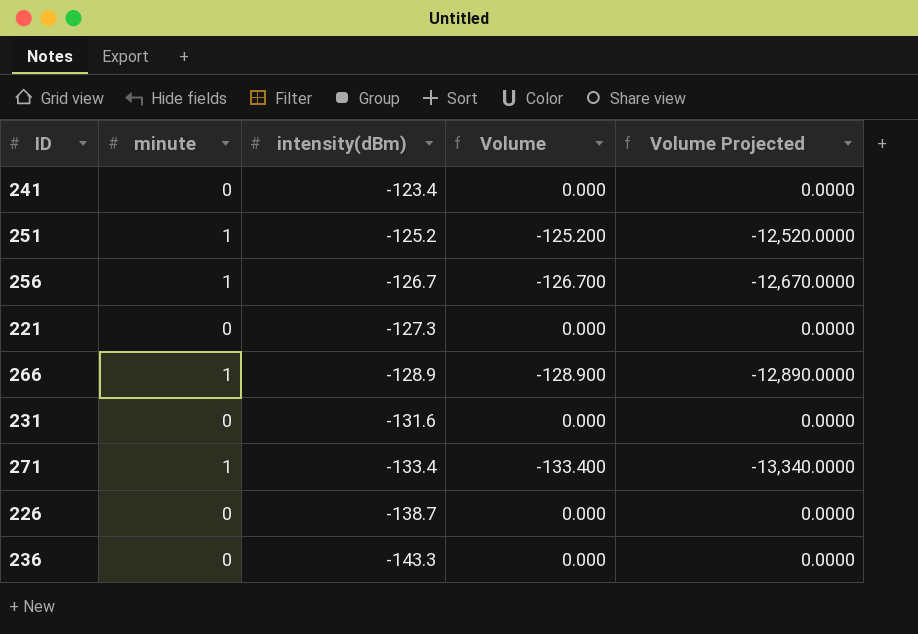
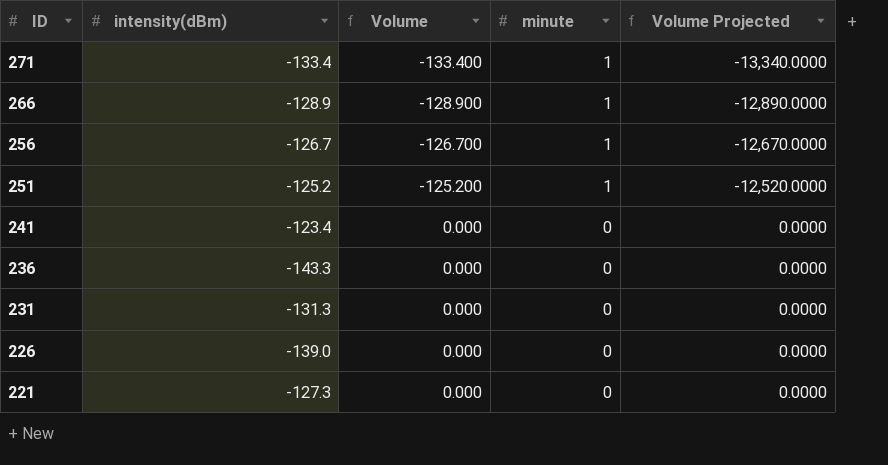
row order: intensity(dBm) descending -> ID descending
column minute | position: 2 -> 4
231 | intensity(dBm): -131.6 -> -131.3
226 | intensity(dBm): -138.7 -> -139.0

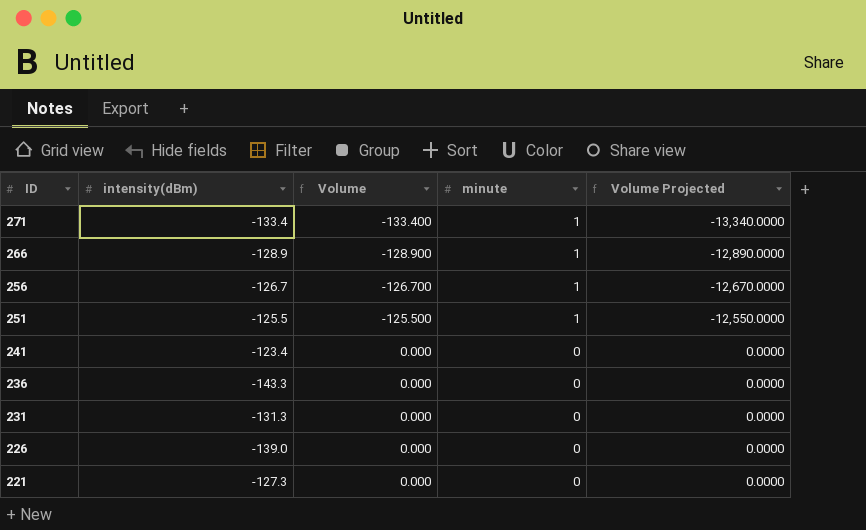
251 | intensity(dBm): -125.2 -> -125.5
251 | Volume: -125.200 -> -125.500
251 | Volume Projected: -12,520.0000 -> -12,550.0000

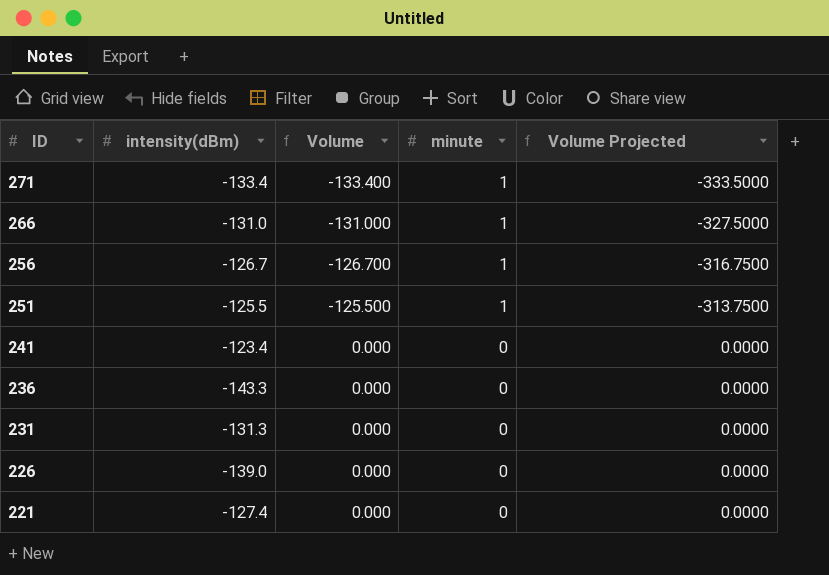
column Volume Projected | formula: [Volume] * 100 -> [Volume] * 2.5
266 | intensity(dBm): -128.9 -> -131.0
266 | Volume: -128.900 -> -131.000
221 | intensity(dBm): -127.3 -> -127.4

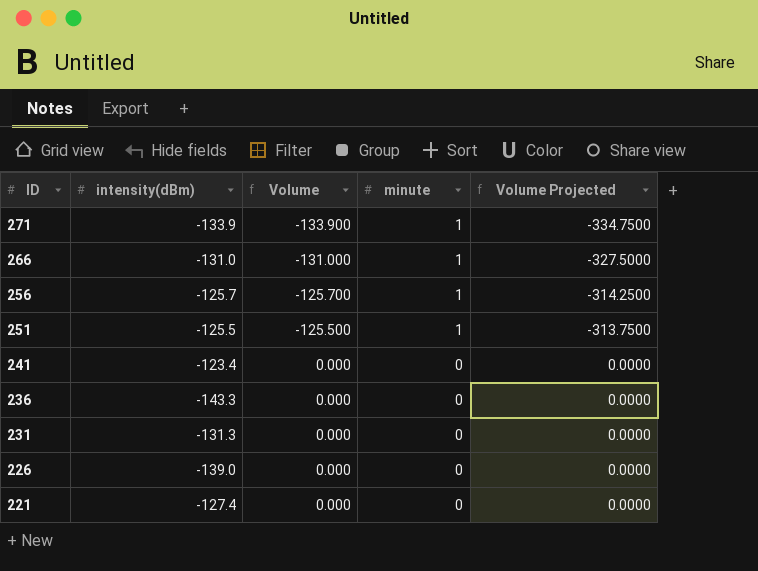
271 | intensity(dBm): -133.4 -> -133.9
271 | Volume: -133.400 -> -133.900
271 | Volume Projected: -333.5000 -> -334.7500
256 | intensity(dBm): -126.7 -> -125.7
256 | Volume: -126.700 -> -125.700
256 | Volume Projected: -316.7500 -> -314.2500

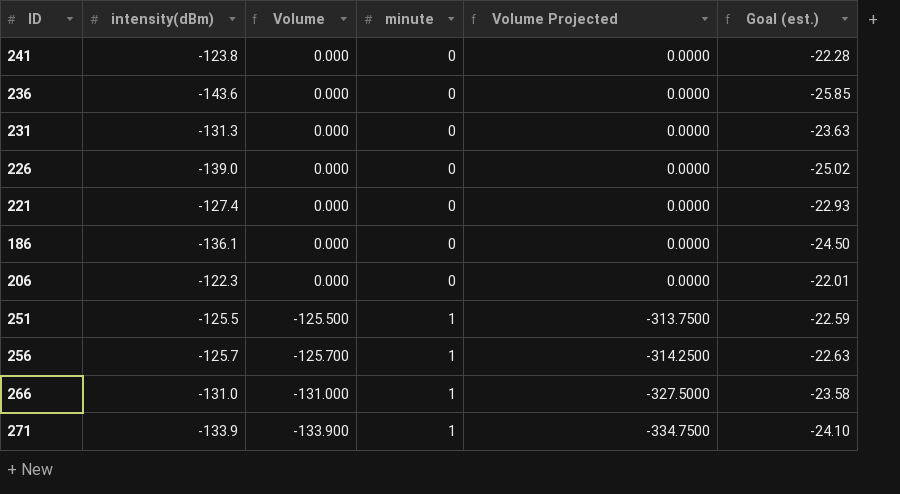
row order: ID descending -> Volume descending
column Goal (est.) | formula: none -> [intensity(dBm)] * 0.18
241 | intensity(dBm): -123.4 -> -123.8
236 | intensity(dBm): -143.3 -> -143.6
row 186: none -> -136.1 | 0.000 | 0 | 0.0000 | -24.50
row 206: none -> -122.3 | 0.000 | 0 | 0.0000 | -22.01

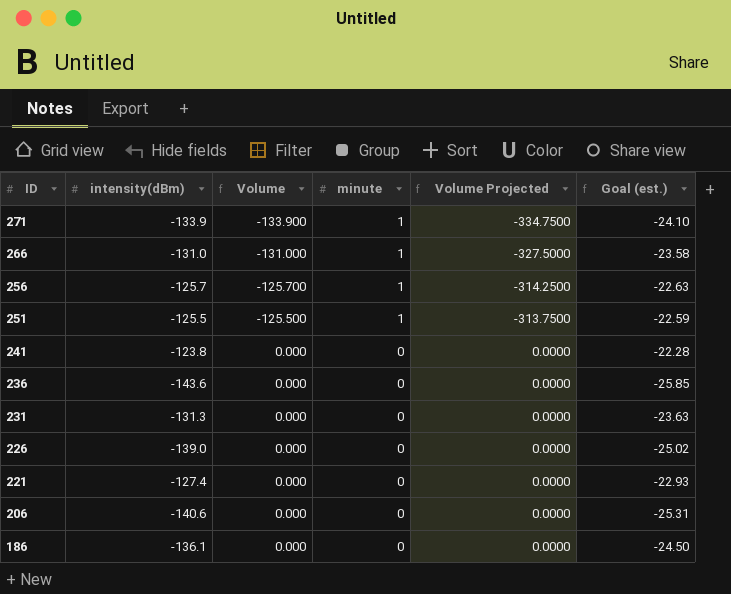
row order: Volume descending -> ID descending
206 | intensity(dBm): -122.3 -> -140.6
206 | Goal (est.): -22.01 -> -25.31

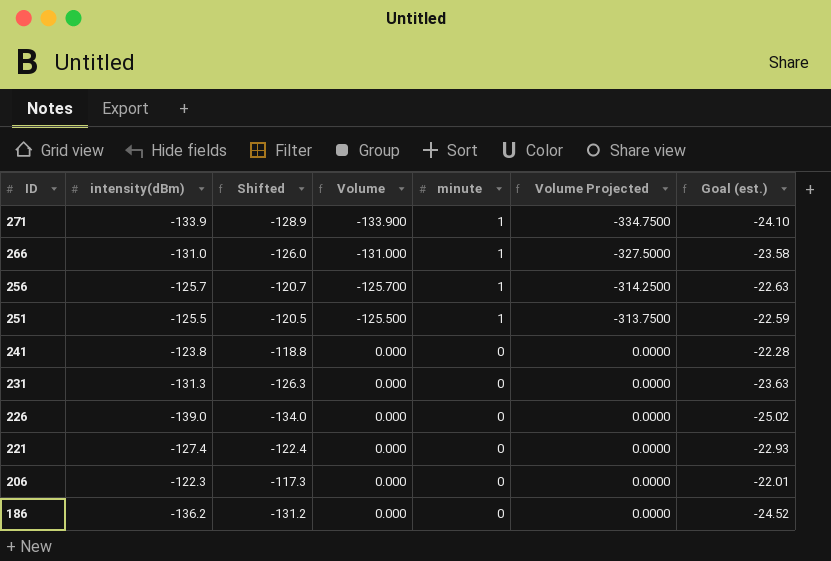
column Shifted | formula: none -> [intensity(dBm)] + 5
row 236: -143.6 | 0.000 | 0 | 0.0000 | -25.85 -> none
206 | intensity(dBm): -140.6 -> -122.3
206 | Goal (est.): -25.31 -> -22.01
186 | intensity(dBm): -136.1 -> -136.2
186 | Goal (est.): -24.50 -> -24.52

